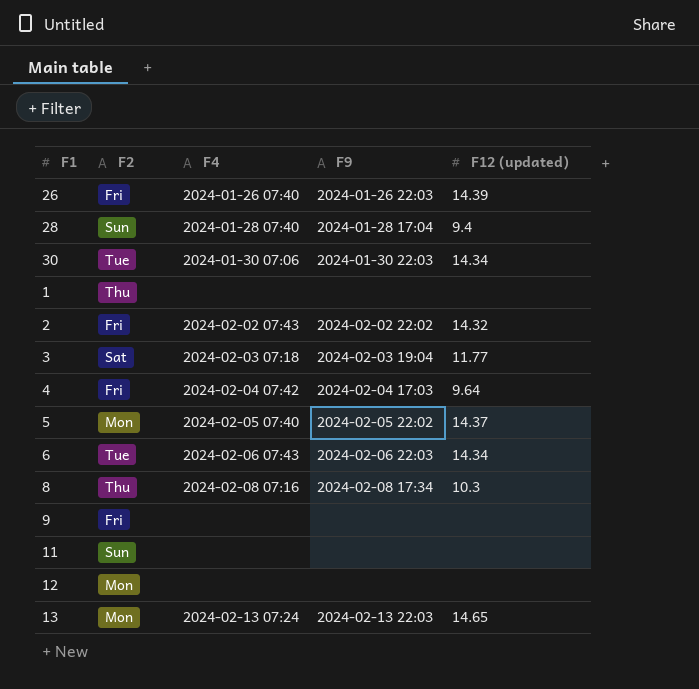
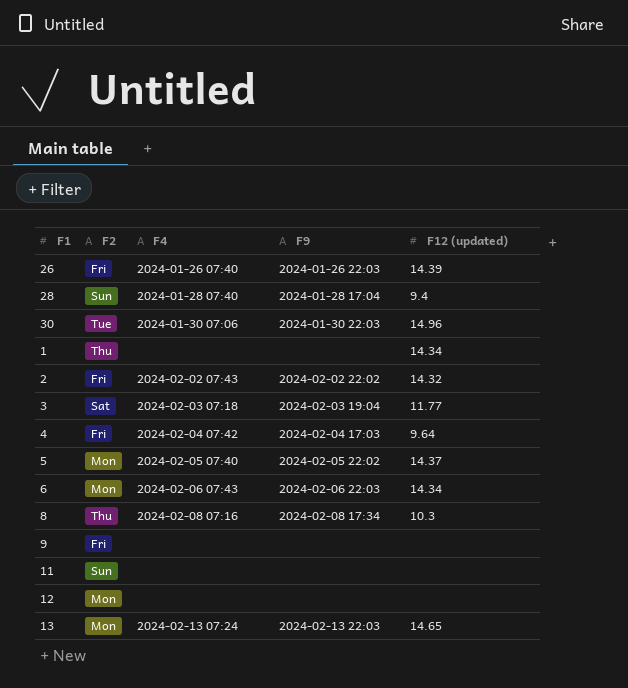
30 | F12 (updated): 14.34 -> 14.96
1 | F12 (updated): none -> 14.34
6 | F2: Tue -> Mon

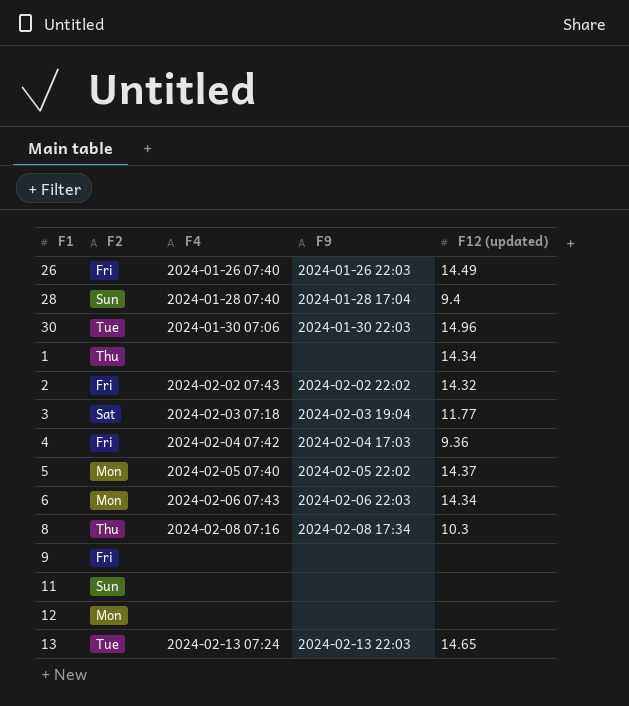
26 | F12 (updated): 14.39 -> 14.49
4 | F12 (updated): 9.64 -> 9.36
13 | F2: Mon -> Tue

